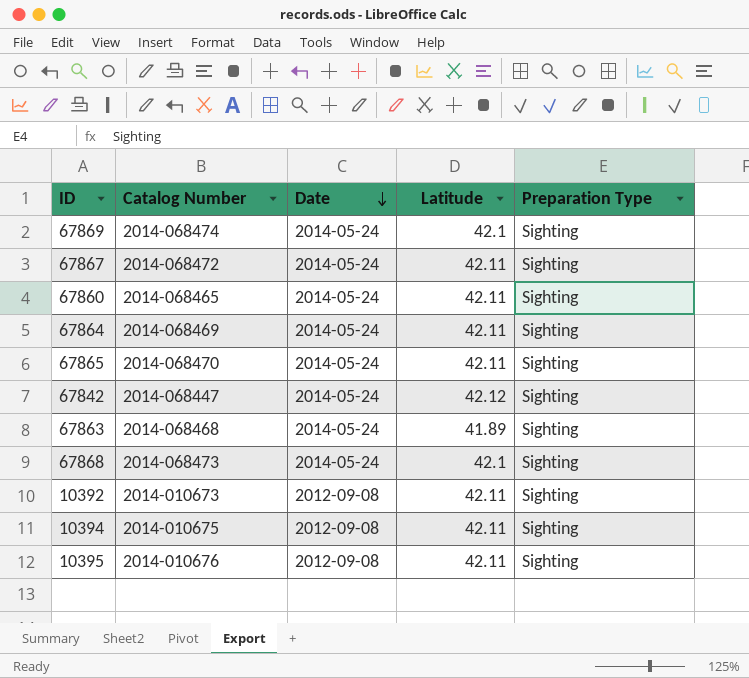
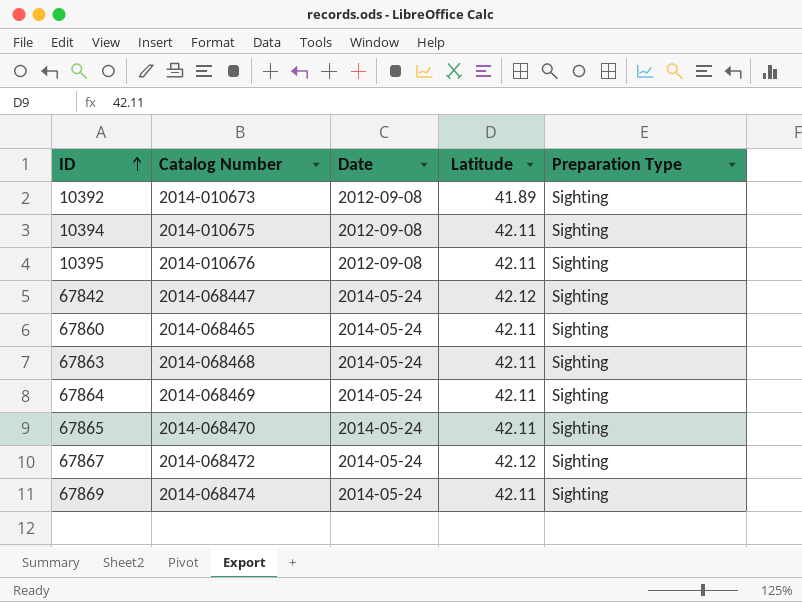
row order: Date descending -> ID ascending
row 67868: 2014-068473 | 2014-05-24 | 42.1 | Sighting -> none
10392 | Latitude: 42.11 -> 41.89
67863 | Latitude: 41.89 -> 42.11
67867 | Latitude: 42.11 -> 42.12
67869 | Latitude: 42.1 -> 42.11

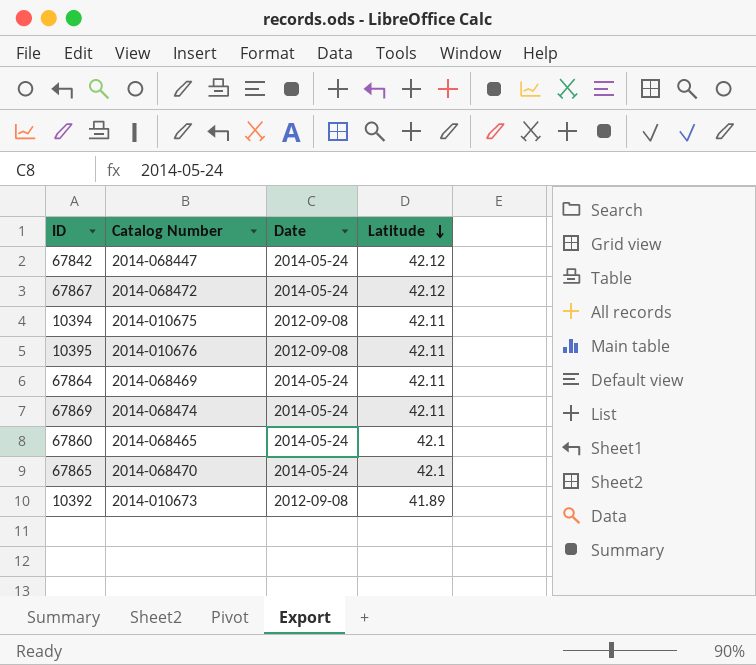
row order: ID ascending -> Latitude descending
column Preparation Type | position: 5 -> none
row 67863: 2014-068468 | 2014-05-24 | 42.11 | Sighting -> none
67860 | Latitude: 42.11 -> 42.1
67865 | Latitude: 42.11 -> 42.1

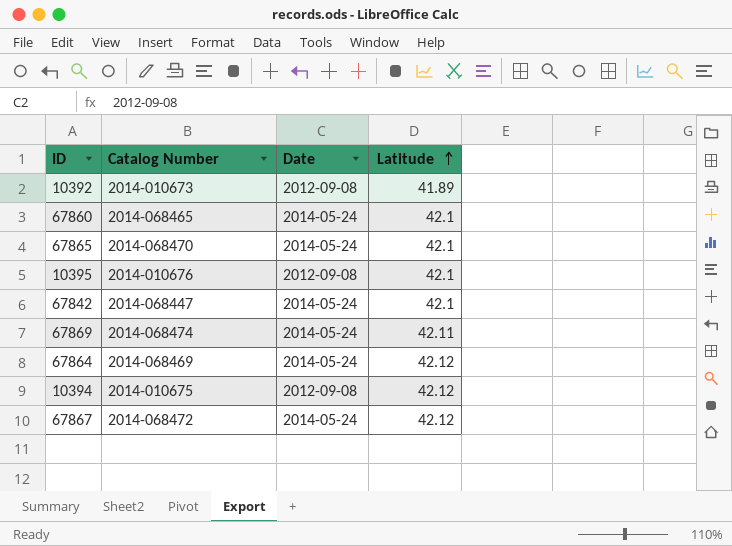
row order: Latitude descending -> Latitude ascending
10395 | Latitude: 42.11 -> 42.1
67842 | Latitude: 42.12 -> 42.1
67864 | Latitude: 42.11 -> 42.12
10394 | Latitude: 42.11 -> 42.12

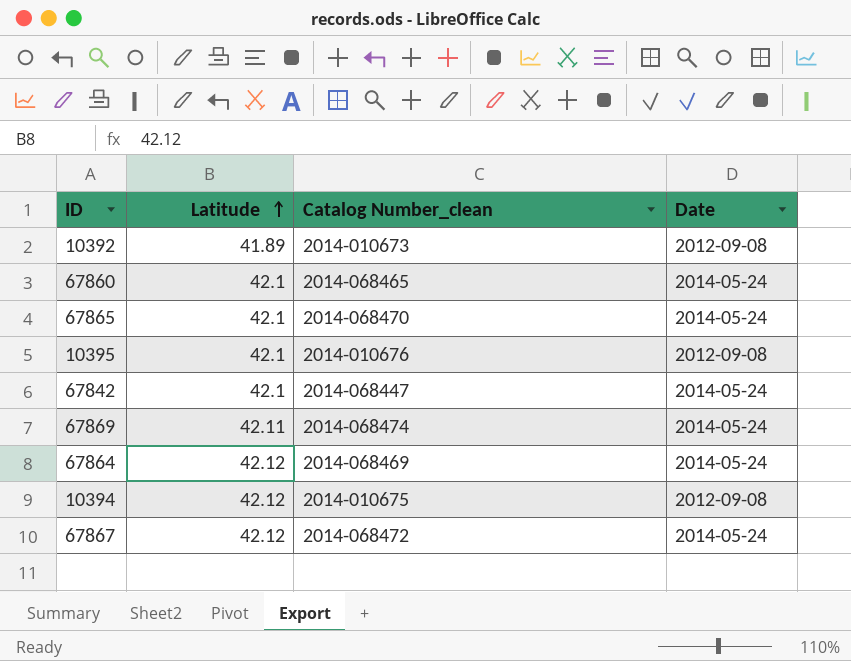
column Latitude | position: 4 -> 2
column name: Catalog Number -> Catalog Number_clean

